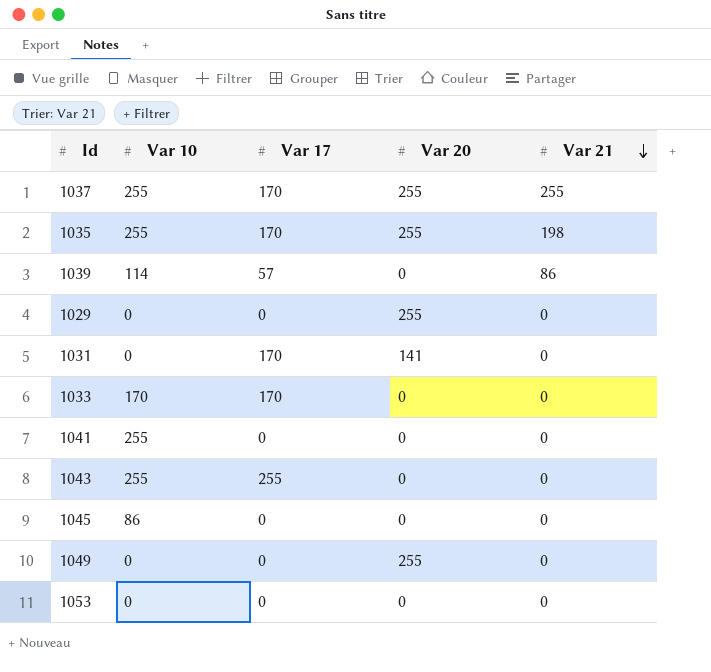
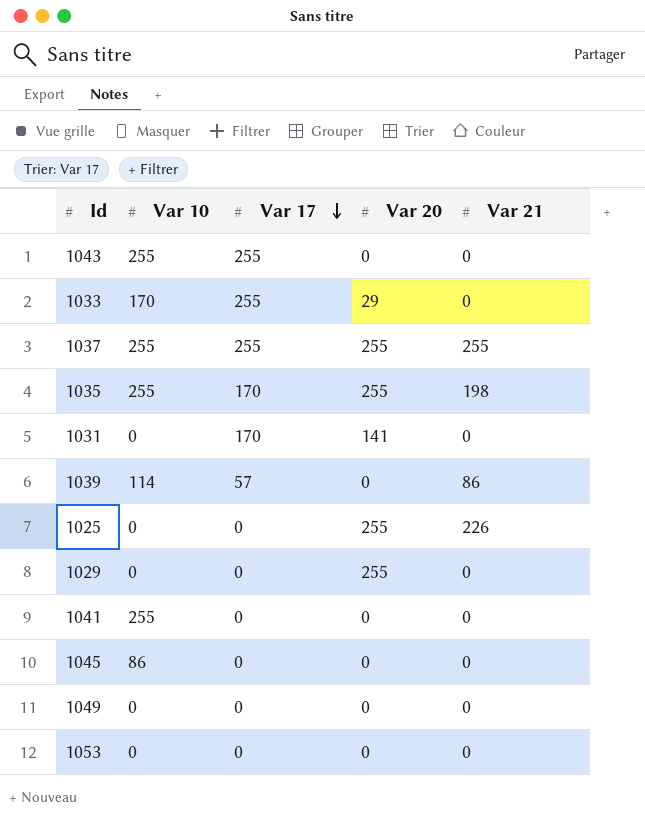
row order: Var 21 descending -> Var 17 descending
1033 | Var 17: 170 -> 255
1033 | Var 20: 0 -> 29
1037 | Var 17: 170 -> 255
row 1025: none -> 0 | 0 | 255 | 226
1049 | Var 20: 255 -> 0

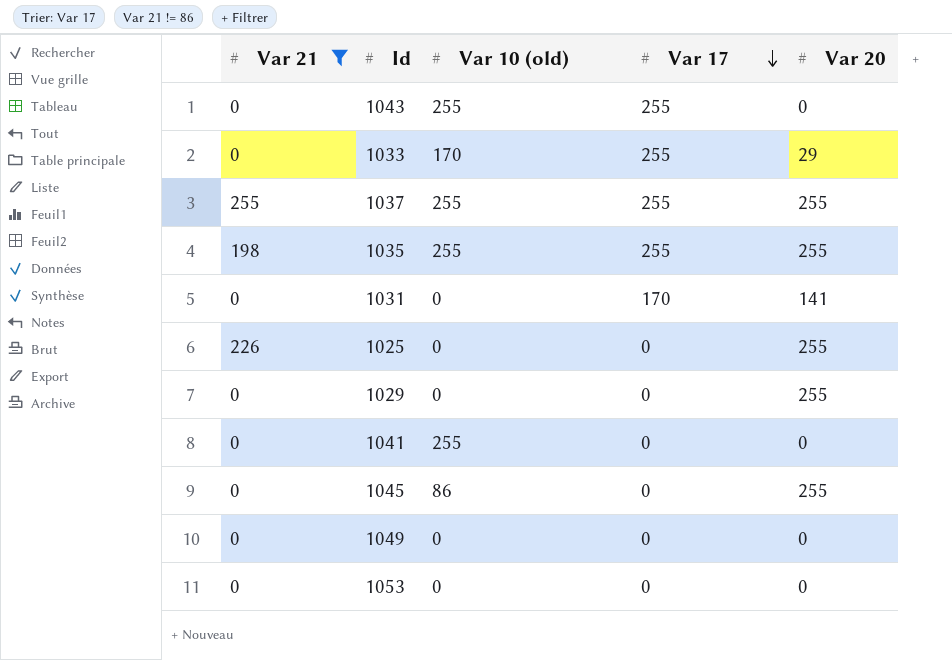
filter: none -> Var 21 != 86
column Var 21 | position: 5 -> 1
column name: Var 10 -> Var 10 (old)
1035 | Var 17: 170 -> 255
1045 | Var 20: 0 -> 255

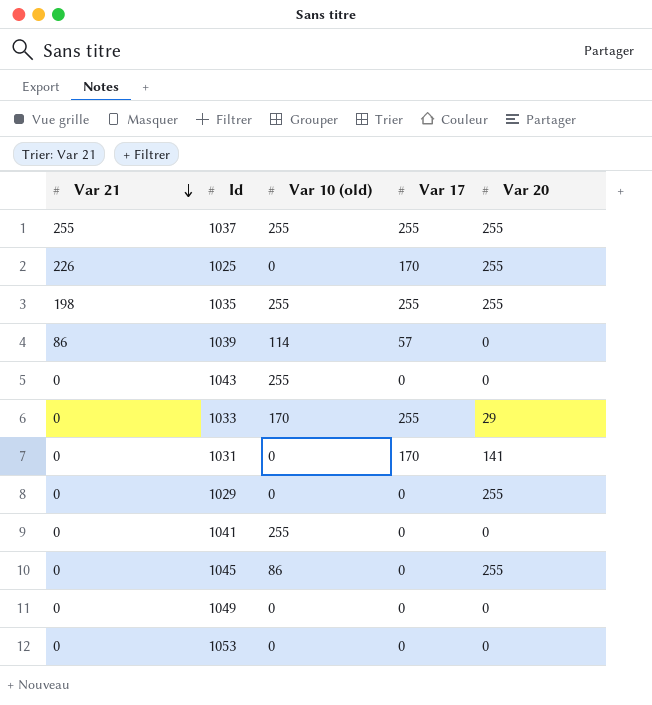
filter: Var 21 != 86 -> none
row order: Var 17 descending -> Var 21 descending
1025 | Var 17: 0 -> 170
1043 | Var 17: 255 -> 0

